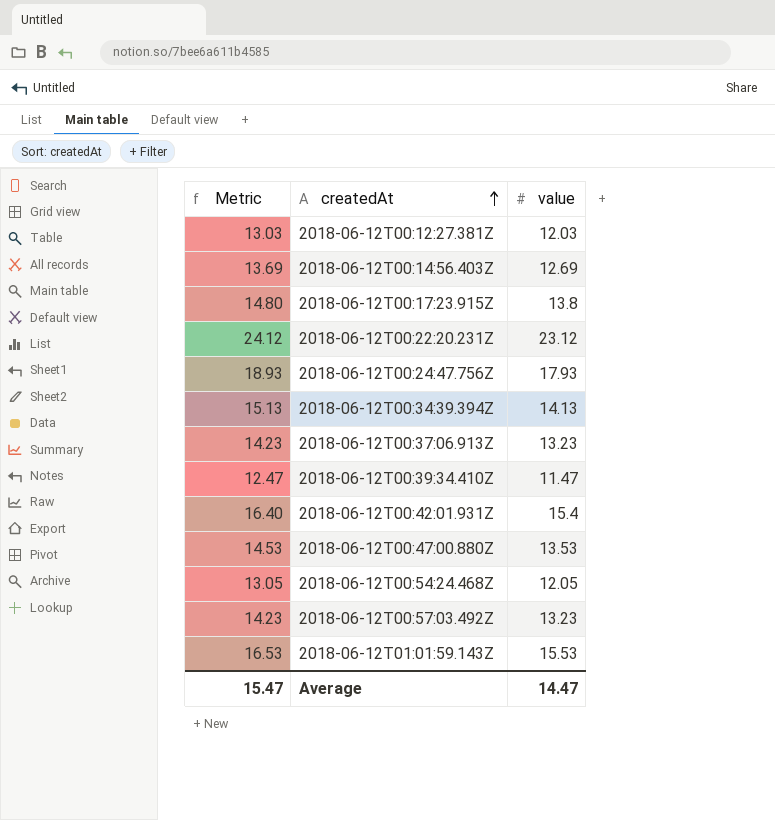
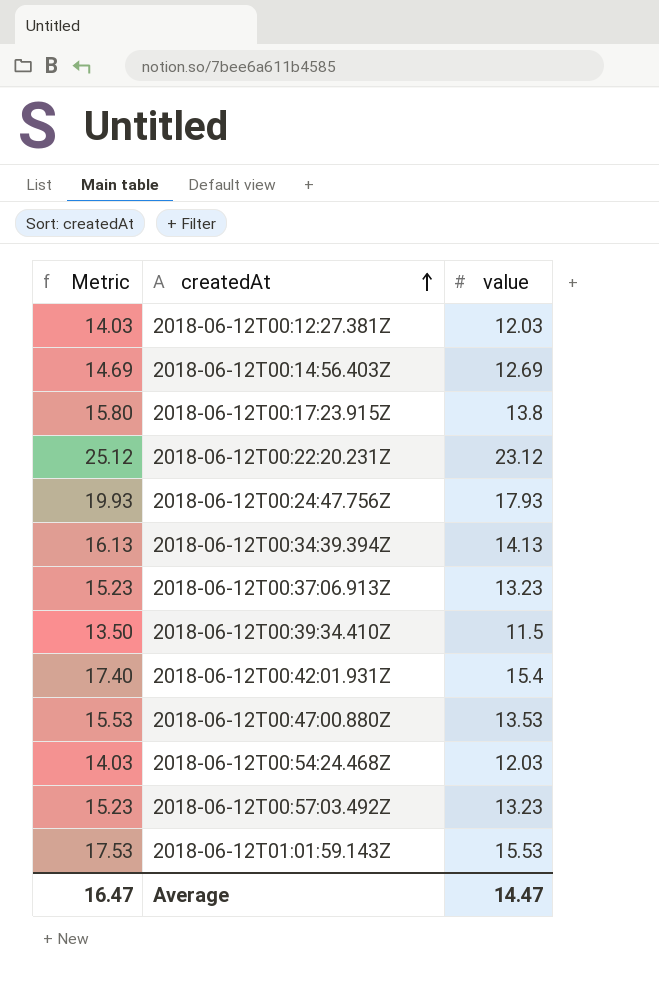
column Metric | formula: [value] + 1 -> [value] + 2
2018-06-12T00:39:34.410Z | value: 11.47 -> 11.5
2018-06-12T00:54:24.468Z | value: 12.05 -> 12.03
Average | Metric: 15.47 -> 16.47

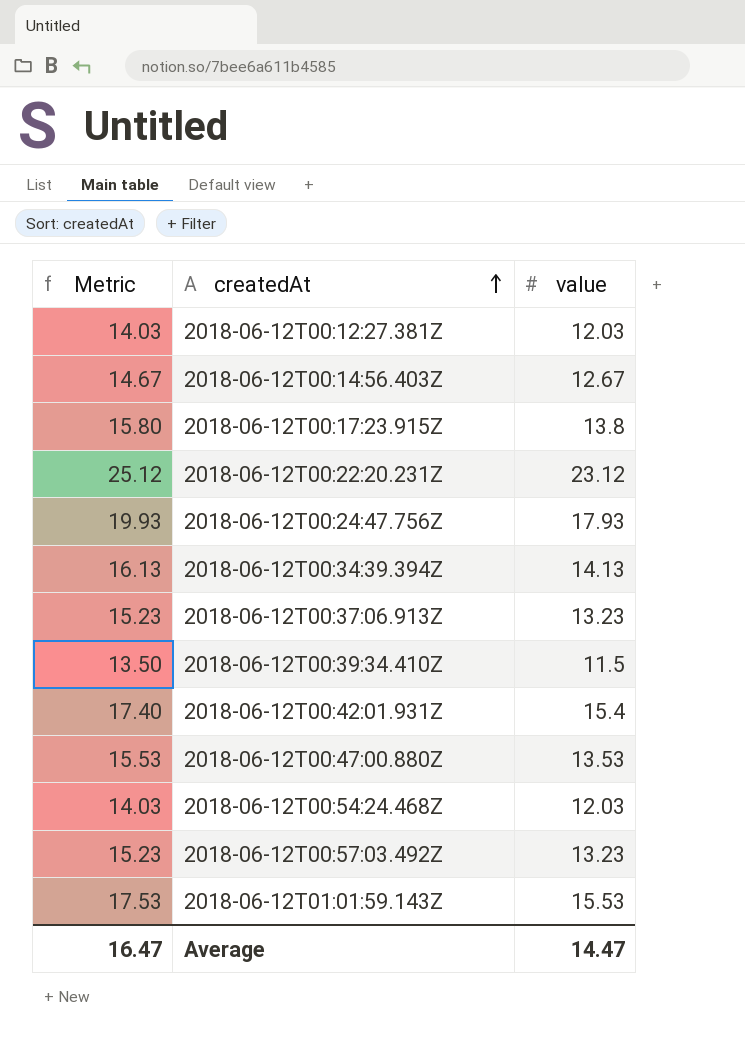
2018-06-12T00:14:56.403Z | Metric: 14.69 -> 14.67
2018-06-12T00:14:56.403Z | value: 12.69 -> 12.67

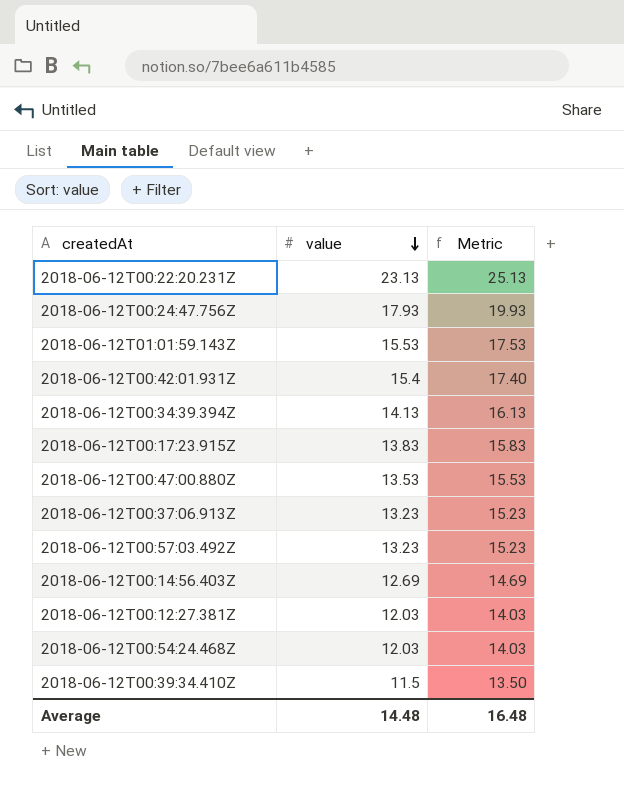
row order: createdAt ascending -> value descending
column Metric | position: 1 -> 3
2018-06-12T00:22:20.231Z | value: 23.12 -> 23.13
2018-06-12T00:22:20.231Z | Metric: 25.12 -> 25.13
2018-06-12T00:17:23.915Z | value: 13.8 -> 13.83
2018-06-12T00:17:23.915Z | Metric: 15.80 -> 15.83
2018-06-12T00:14:56.403Z | value: 12.67 -> 12.69
2018-06-12T00:14:56.403Z | Metric: 14.67 -> 14.69
Average | value: 14.47 -> 14.48
Average | Metric: 16.47 -> 16.48

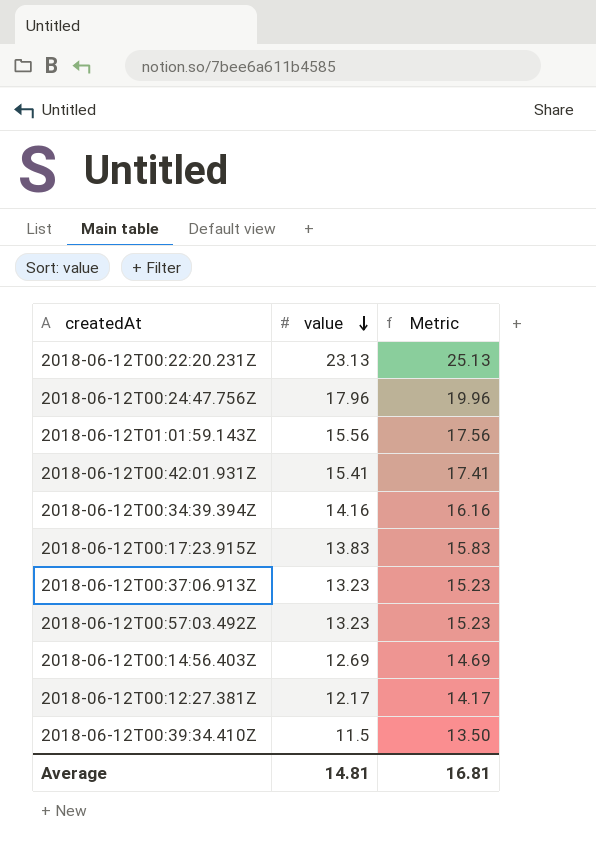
row 2018-06-12T00:47:00.880Z: 13.53 | 15.53 -> none
row 2018-06-12T00:54:24.468Z: 12.03 | 14.03 -> none
2018-06-12T00:24:47.756Z | value: 17.93 -> 17.96
2018-06-12T00:24:47.756Z | Metric: 19.93 -> 19.96
2018-06-12T01:01:59.143Z | value: 15.53 -> 15.56
2018-06-12T01:01:59.143Z | Metric: 17.53 -> 17.56
2018-06-12T00:42:01.931Z | value: 15.4 -> 15.41
2018-06-12T00:42:01.931Z | Metric: 17.40 -> 17.41
2018-06-12T00:34:39.394Z | value: 14.13 -> 14.16
2018-06-12T00:34:39.394Z | Metric: 16.13 -> 16.16
2018-06-12T00:12:27.381Z | value: 12.03 -> 12.17
2018-06-12T00:12:27.381Z | Metric: 14.03 -> 14.17
Average | value: 14.48 -> 14.81
Average | Metric: 16.48 -> 16.81

